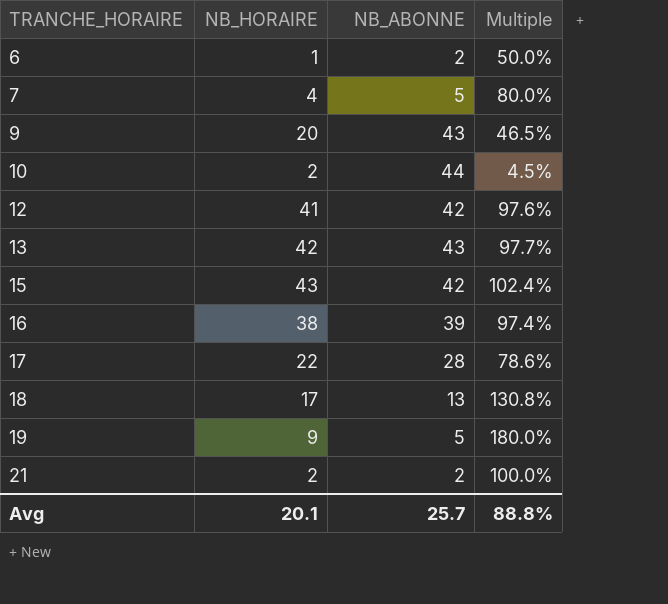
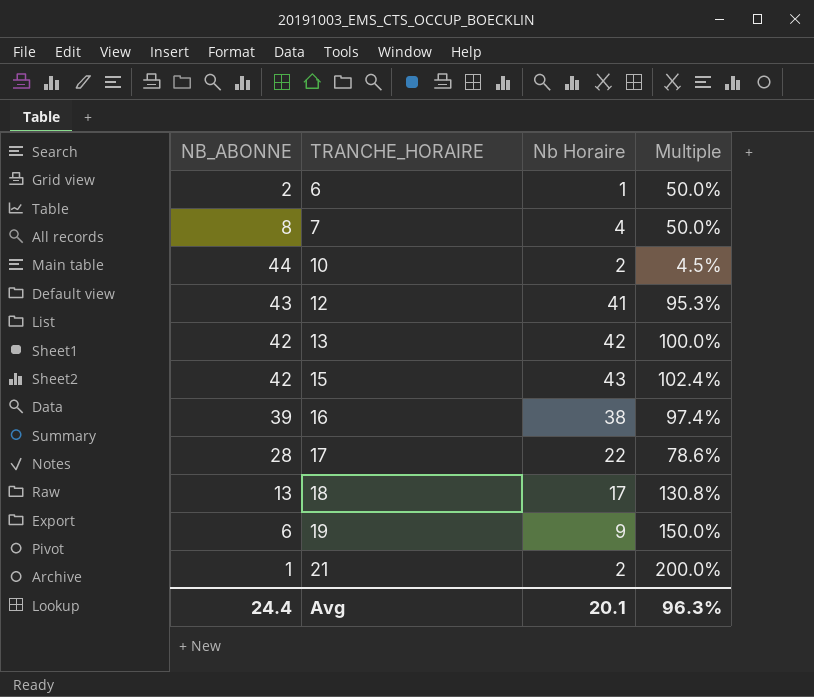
column NB_ABONNE | position: 3 -> 1
column name: NB_HORAIRE -> Nb Horaire
row 9: 20 | 43 | 46.5% -> none
7 | NB_ABONNE: 5 -> 8
7 | Multiple: 80.0% -> 50.0%
12 | NB_ABONNE: 42 -> 43
12 | Multiple: 97.6% -> 95.3%
13 | NB_ABONNE: 43 -> 42
13 | Multiple: 97.7% -> 100.0%
19 | NB_ABONNE: 5 -> 6
19 | Multiple: 180.0% -> 150.0%
21 | NB_ABONNE: 2 -> 1
21 | Multiple: 100.0% -> 200.0%
Avg | NB_ABONNE: 25.7 -> 24.4
Avg | Multiple: 88.8% -> 96.3%

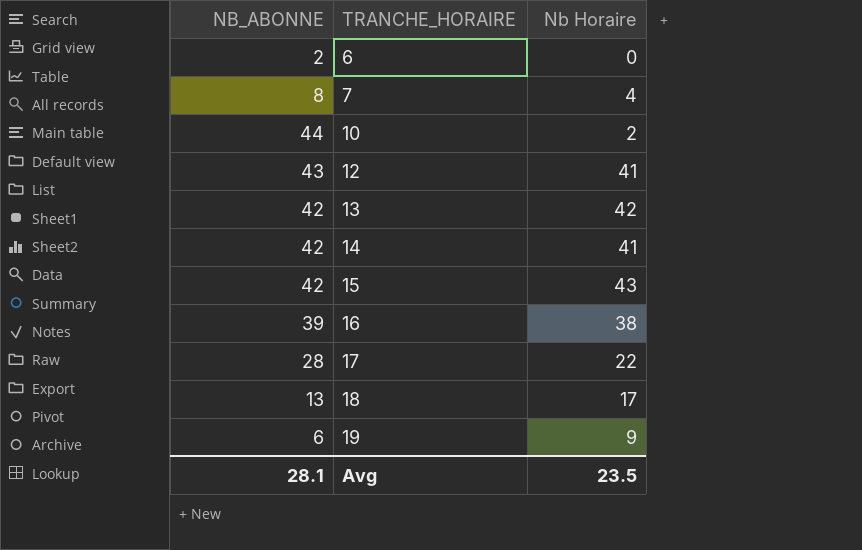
column Multiple | formula: [Nb Horaire] / [NB_ABONNE] -> none
row 21: 1 | 2 | 200.0% -> none
6 | Nb Horaire: 1 -> 0
row 14: none -> 42 | 41
Avg | NB_ABONNE: 24.4 -> 28.1
Avg | Nb Horaire: 20.1 -> 23.5

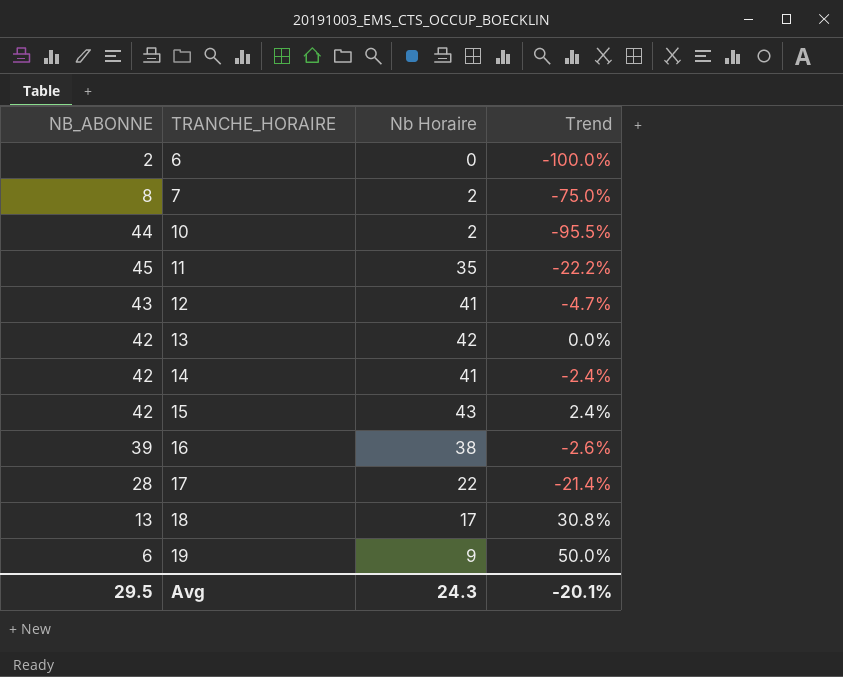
column Trend | formula: none -> ([Nb Horaire] - [NB_ABONNE]) / [NB_ABONNE]
7 | Nb Horaire: 4 -> 2
row 11: none -> 45 | 35 | -22.2%
Avg | NB_ABONNE: 28.1 -> 29.5
Avg | Nb Horaire: 23.5 -> 24.3

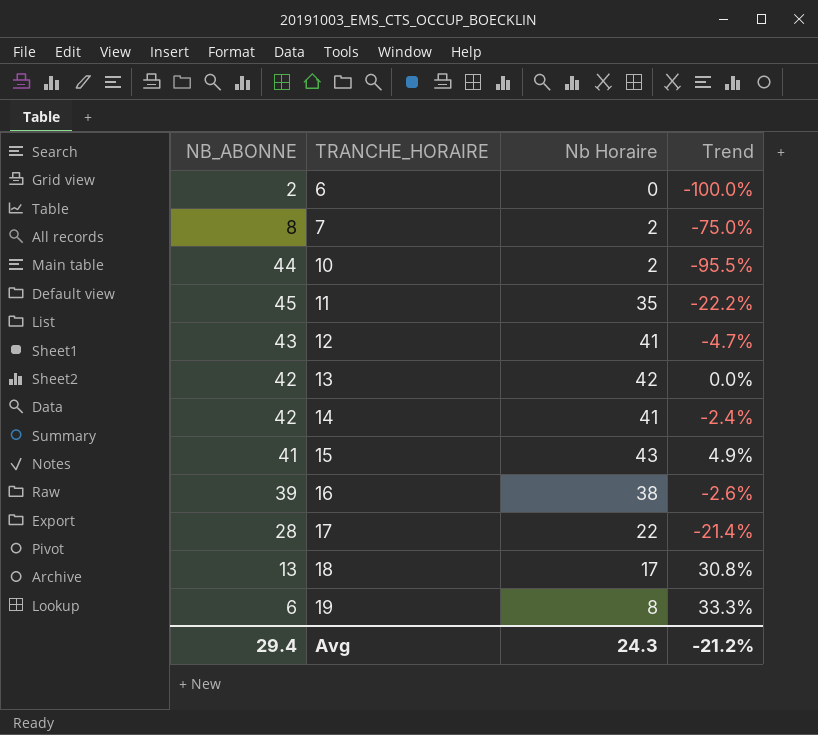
15 | NB_ABONNE: 42 -> 41
15 | Trend: 2.4% -> 4.9%
19 | Nb Horaire: 9 -> 8
19 | Trend: 50.0% -> 33.3%
Avg | NB_ABONNE: 29.5 -> 29.4
Avg | Trend: -20.1% -> -21.2%

